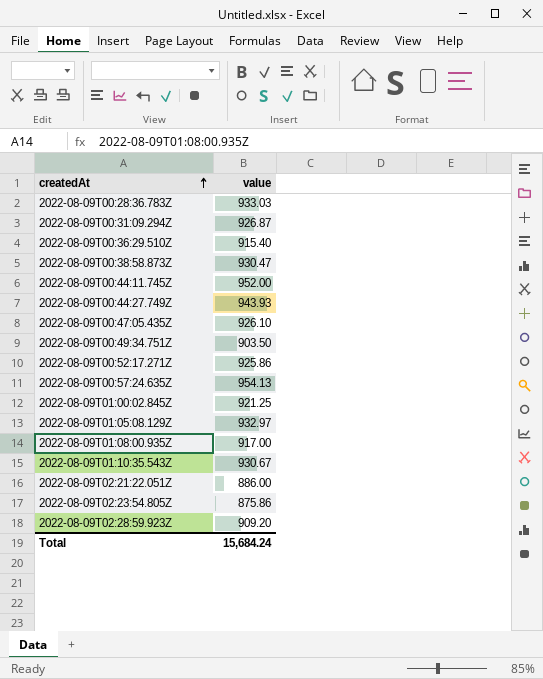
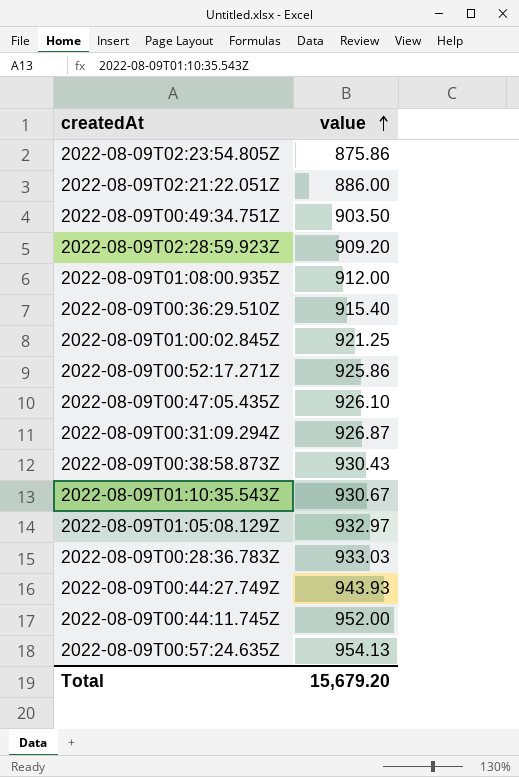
row order: createdAt ascending -> value ascending
2022-08-09T01:08:00.935Z | value: 917.00 -> 912.00
2022-08-09T00:38:58.873Z | value: 930.47 -> 930.43
Total | value: 15,684.24 -> 15,679.20

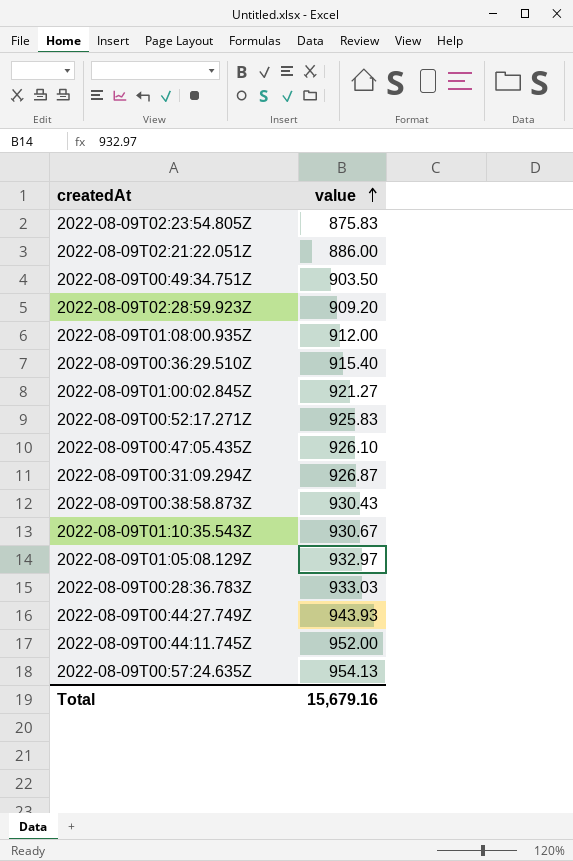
2022-08-09T02:23:54.805Z | value: 875.86 -> 875.83
2022-08-09T01:00:02.845Z | value: 921.25 -> 921.27
2022-08-09T00:52:17.271Z | value: 925.86 -> 925.83
Total | value: 15,679.20 -> 15,679.16

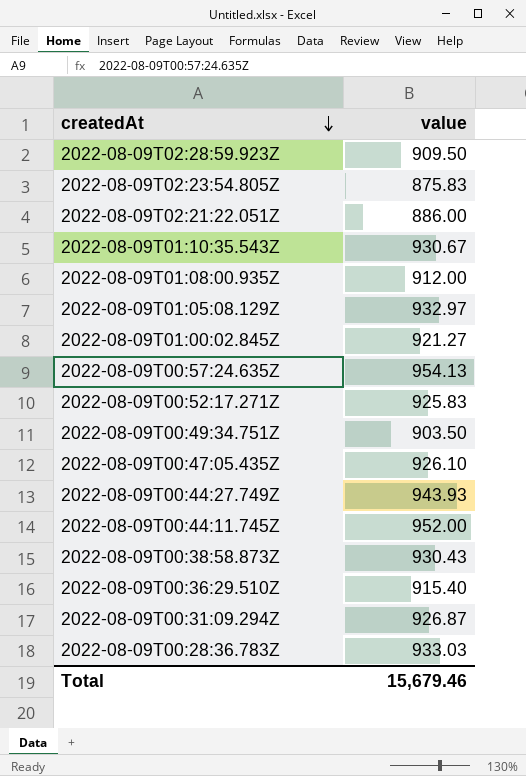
row order: value ascending -> createdAt descending
2022-08-09T02:28:59.923Z | value: 909.20 -> 909.50
Total | value: 15,679.16 -> 15,679.46

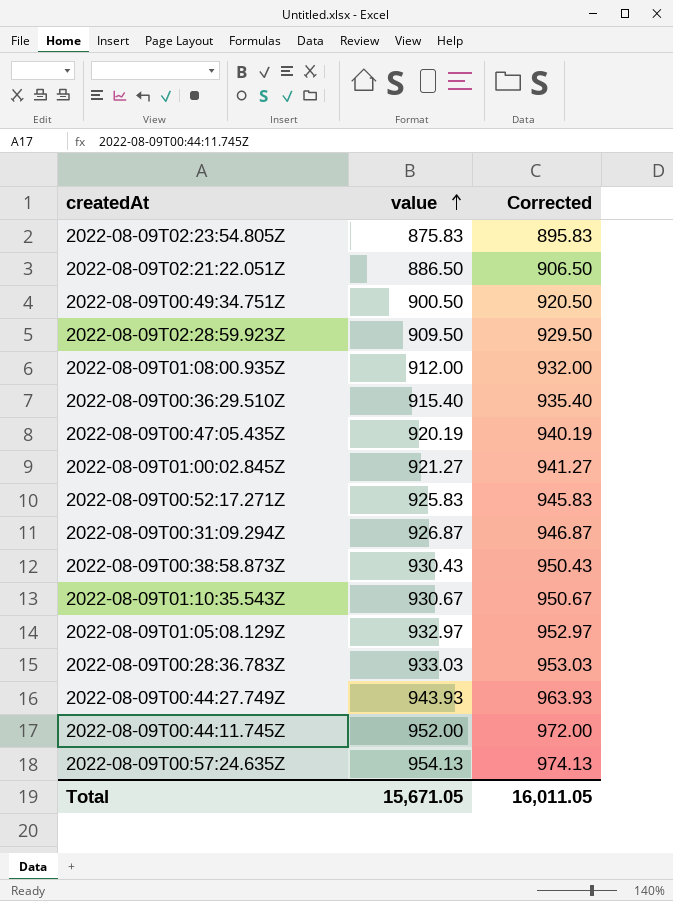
row order: createdAt descending -> value ascending
column Corrected | formula: none -> [value] + 20
2022-08-09T02:21:22.051Z | value: 886.00 -> 886.50
2022-08-09T00:49:34.751Z | value: 903.50 -> 900.50
2022-08-09T00:47:05.435Z | value: 926.10 -> 920.19
Total | value: 15,679.46 -> 15,671.05

